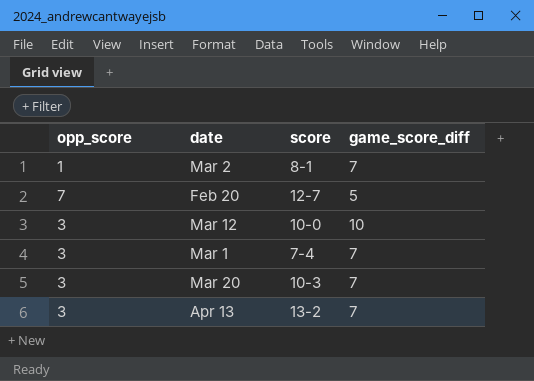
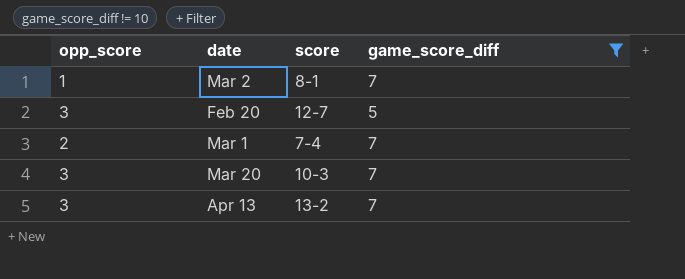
filter: none -> game_score_diff != 10
Feb 20 | opp_score: 7 -> 3
Mar 1 | opp_score: 3 -> 2

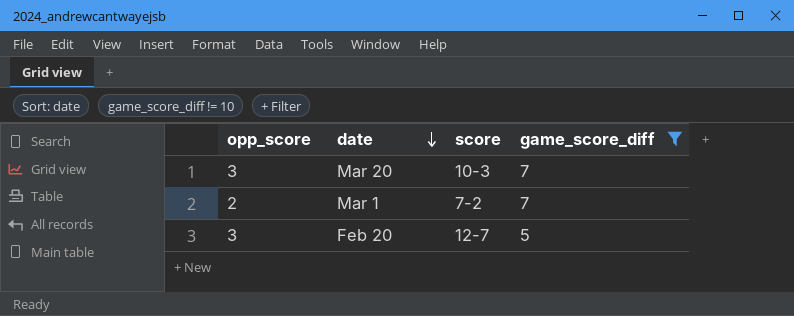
row order: none -> date descending
row Mar 2: 1 | 8-1 | 7 -> none
row Apr 13: 3 | 13-2 | 7 -> none
Mar 1 | score: 7-4 -> 7-2

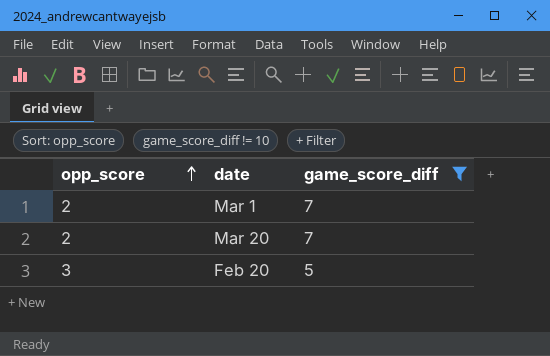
row order: date descending -> opp_score ascending
column score | position: 3 -> none
Mar 20 | opp_score: 3 -> 2

